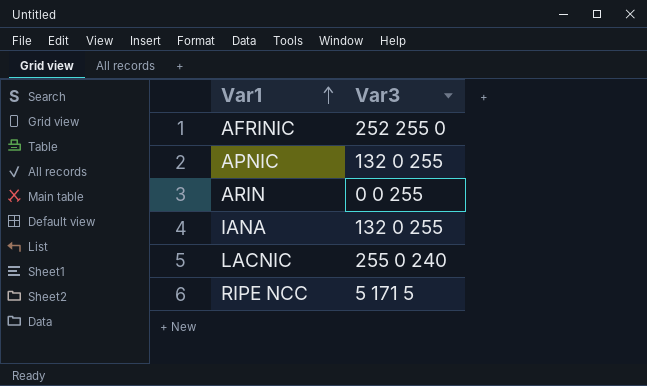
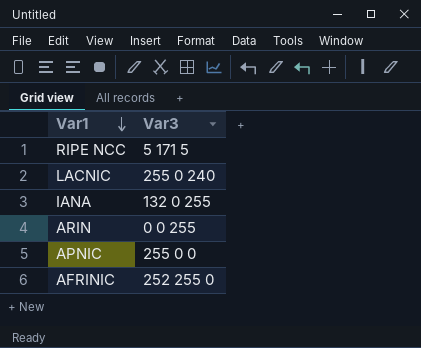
row order: Var1 ascending -> Var1 descending
APNIC | Var3: 132 0 255 -> 255 0 0

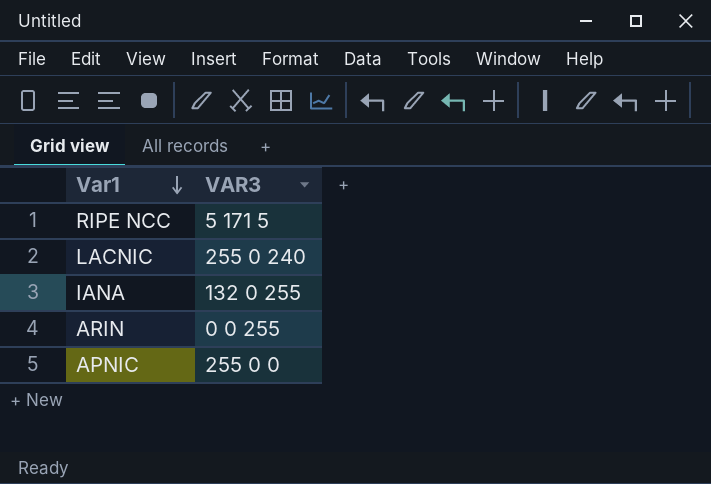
column name: Var3 -> VAR3
row AFRINIC: 252 255 0 -> none

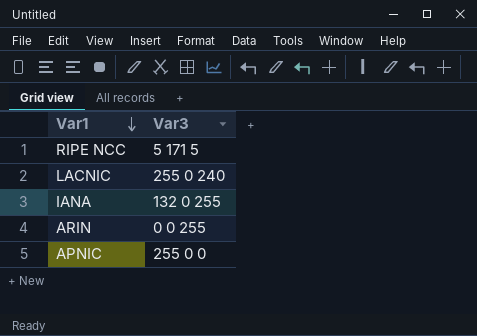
column name: VAR3 -> Var3

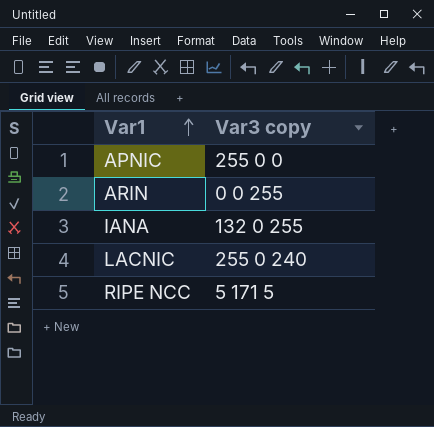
row order: Var1 descending -> Var1 ascending
column name: Var3 -> Var3 copy

